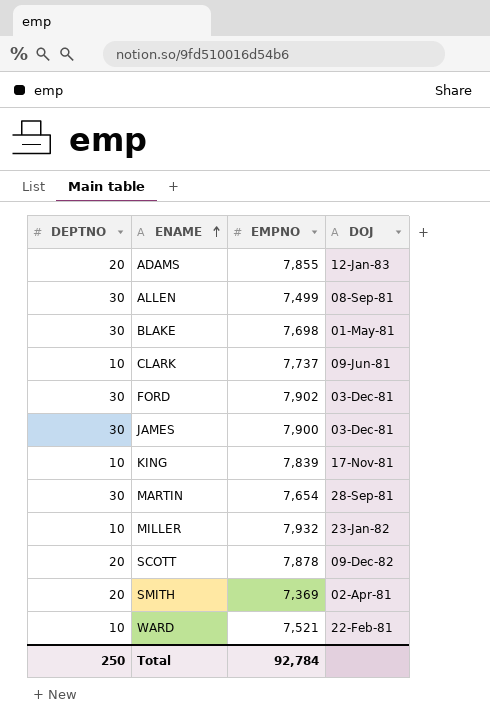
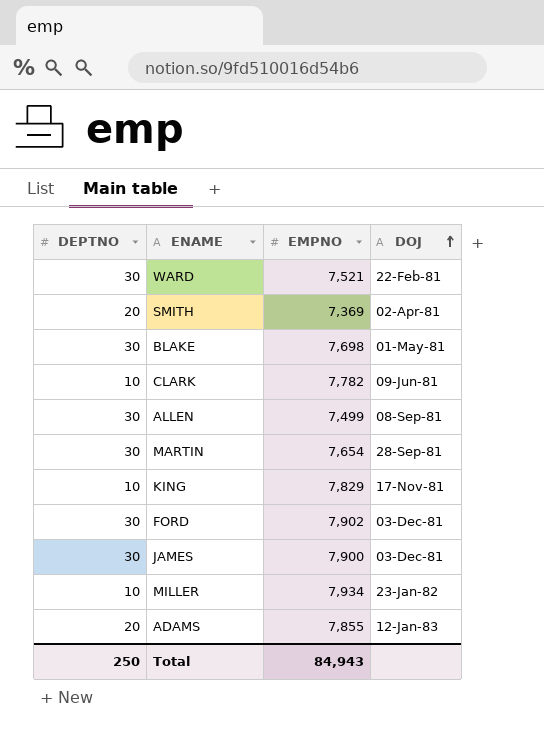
row order: ENAME ascending -> DOJ ascending
row SCOTT: 20 | 7,878 | 09-Dec-82 -> none
WARD | DEPTNO: 10 -> 30
CLARK | EMPNO: 7,737 -> 7,782
KING | EMPNO: 7,839 -> 7,829
MILLER | EMPNO: 7,932 -> 7,934
Total | EMPNO: 92,784 -> 84,943

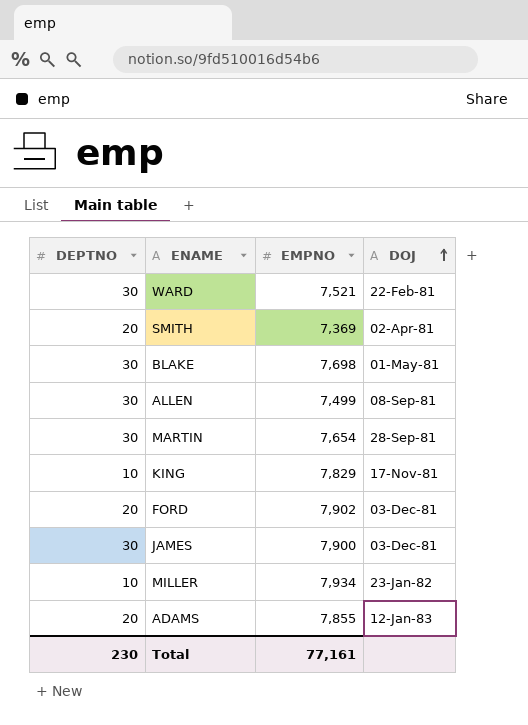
row CLARK: 10 | 7,782 | 09-Jun-81 -> none
FORD | DEPTNO: 30 -> 20
Total | DEPTNO: 250 -> 230
Total | EMPNO: 84,943 -> 77,161

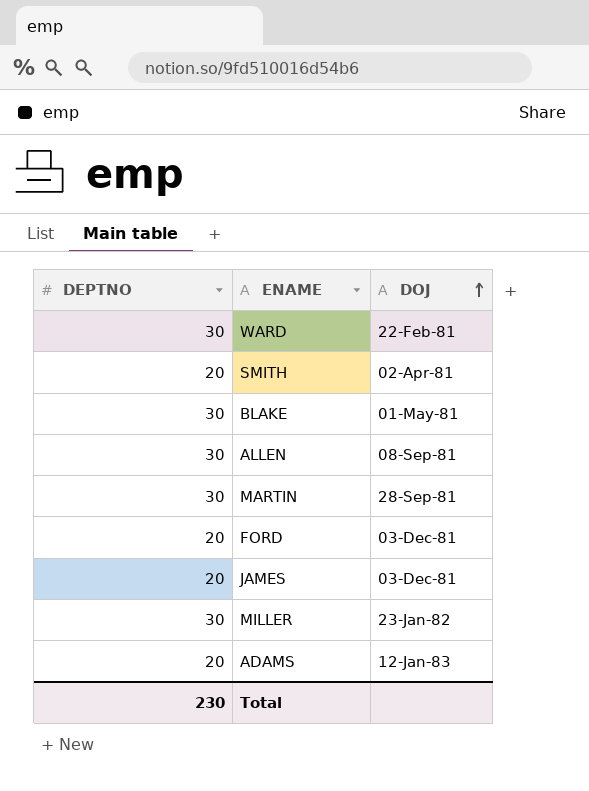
column EMPNO | position: 3 -> none
row KING: 10 | 7,829 | 17-Nov-81 -> none
JAMES | DEPTNO: 30 -> 20
MILLER | DEPTNO: 10 -> 30

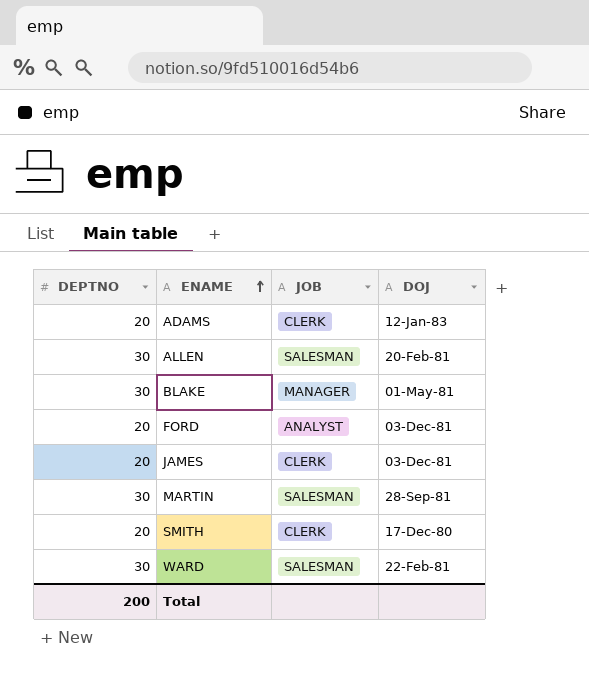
row order: DOJ ascending -> ENAME ascending
column JOB | position: none -> 3
row MILLER: 30 | 23-Jan-82 -> none
ALLEN | DOJ: 08-Sep-81 -> 20-Feb-81
SMITH | DOJ: 02-Apr-81 -> 17-Dec-80
Total | DEPTNO: 230 -> 200

